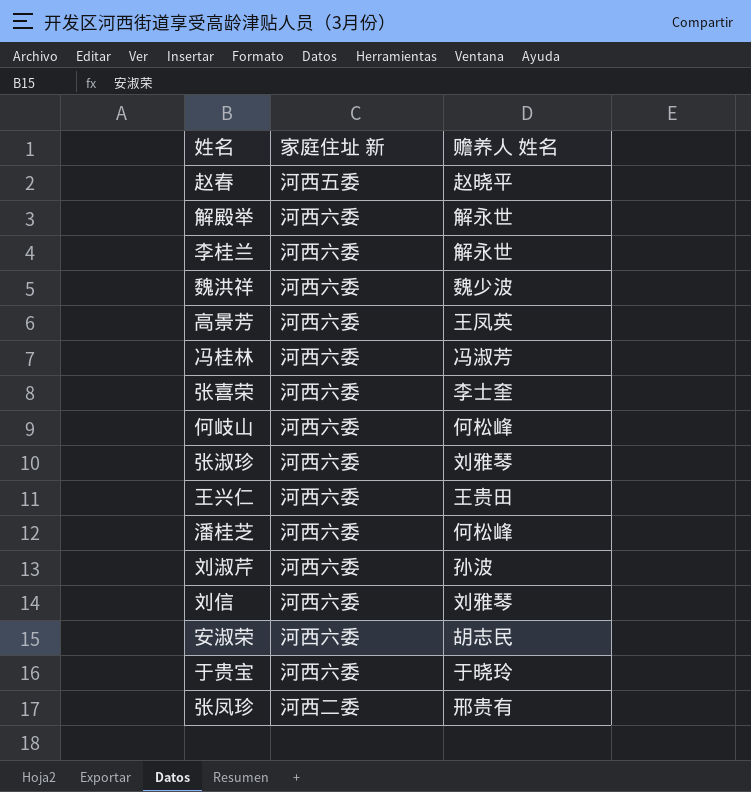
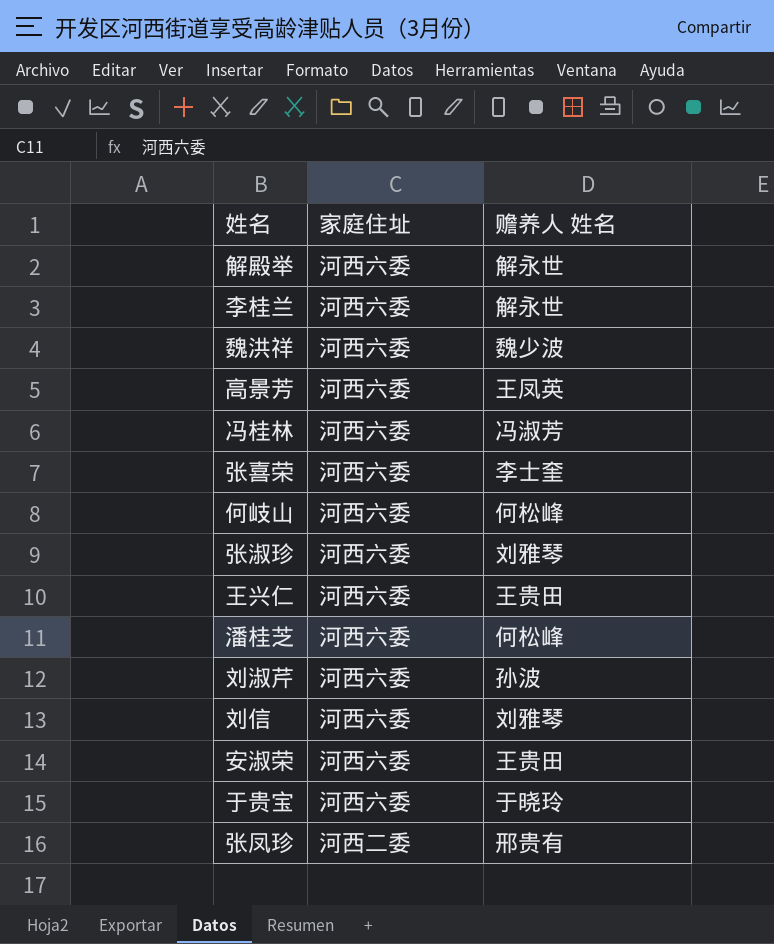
column name: 家庭住址 新 -> 家庭住址
row 赵春: 河西五委 | 赵晓平 -> none
安淑荣 | 赡养人 姓名: 胡志民 -> 王贵田

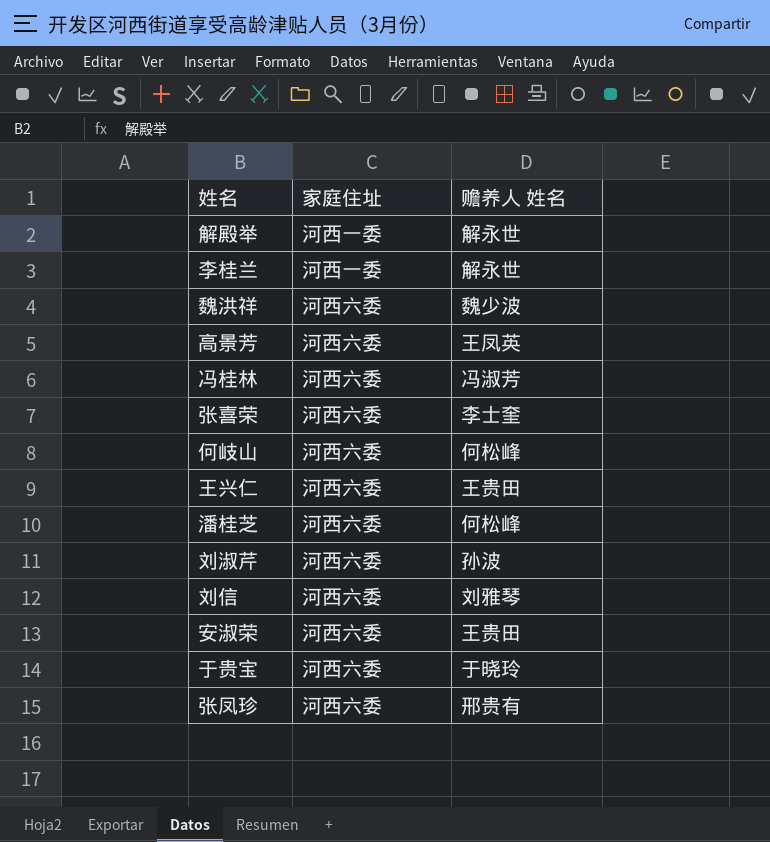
row 张淑珍: 河西六委 | 刘雅琴 -> none
解殿举 | 家庭住址: 河西六委 -> 河西一委
李桂兰 | 家庭住址: 河西六委 -> 河西一委
张凤珍 | 家庭住址: 河西二委 -> 河西六委

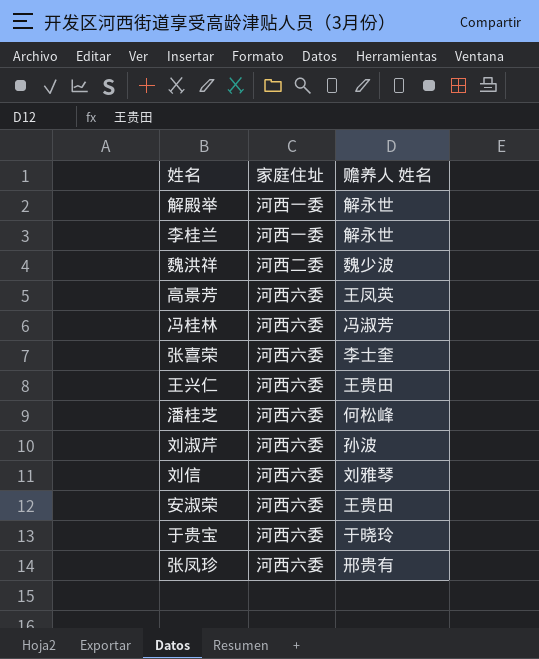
row 何岐山: 河西六委 | 何松峰 -> none
魏洪祥 | 家庭住址: 河西六委 -> 河西二委

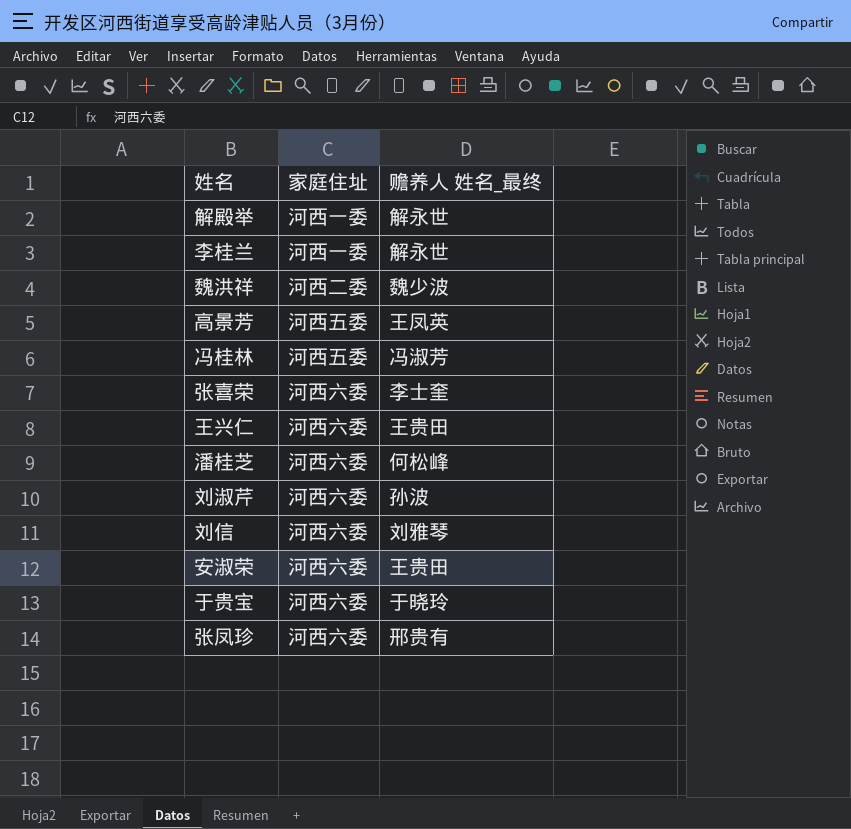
column name: 赡养人 姓名 -> 赡养人 姓名_最终
高景芳 | 家庭住址: 河西六委 -> 河西五委
冯桂林 | 家庭住址: 河西六委 -> 河西五委

